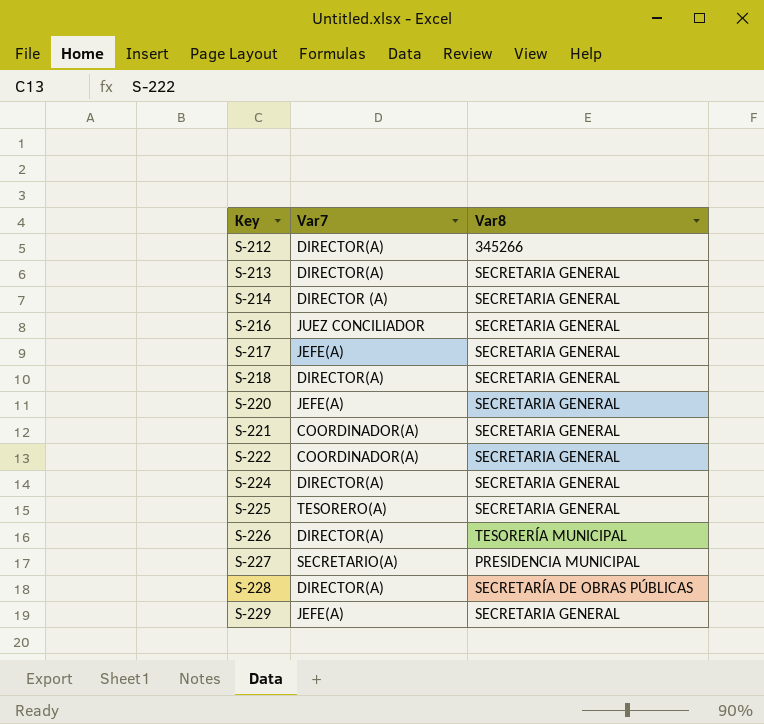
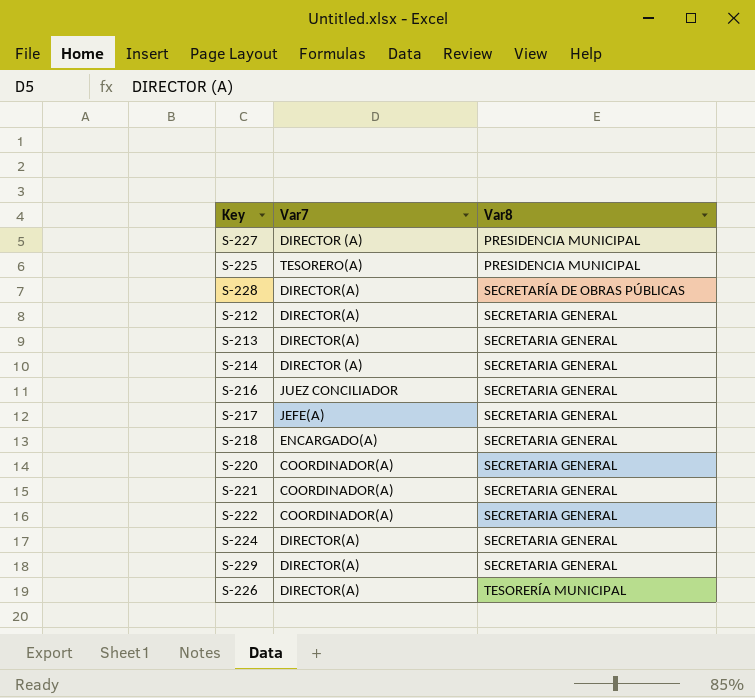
row order: Key ascending -> Var8 ascending
S-227 | Var7: SECRETARIO(A) -> DIRECTOR (A)
S-225 | Var8: SECRETARIA GENERAL -> PRESIDENCIA MUNICIPAL
S-212 | Var8: 345266 -> SECRETARIA GENERAL
S-218 | Var7: DIRECTOR(A) -> ENCARGADO(A)
S-220 | Var7: JEFE(A) -> COORDINADOR(A)
S-229 | Var7: JEFE(A) -> DIRECTOR(A)

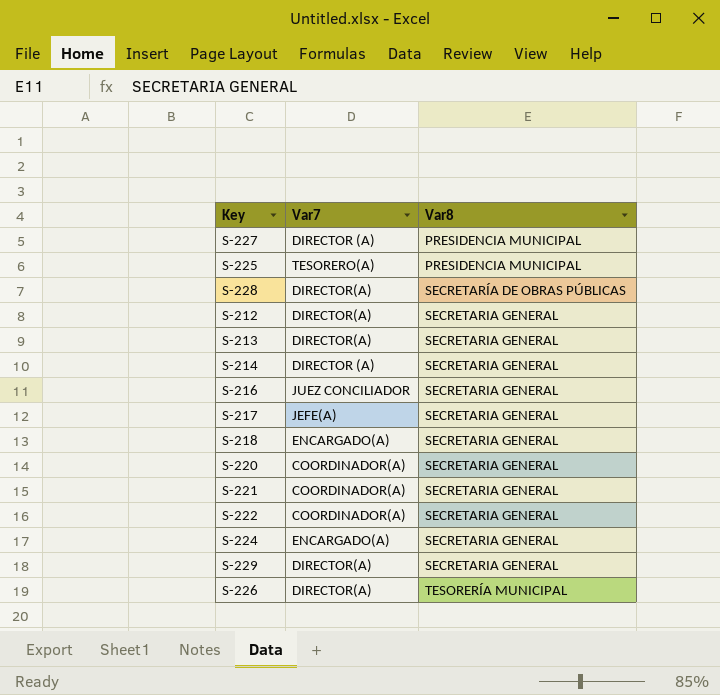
S-224 | Var7: DIRECTOR(A) -> ENCARGADO(A)

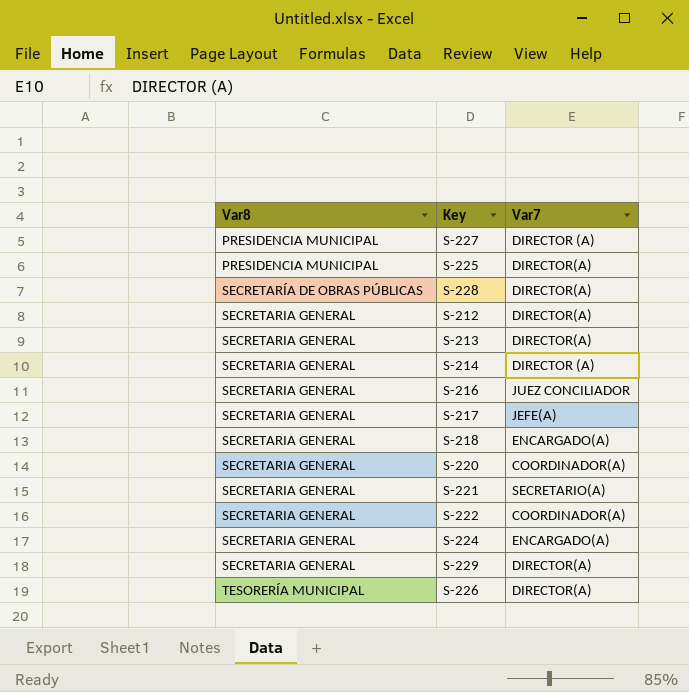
column Var8 | position: 3 -> 1
S-225 | Var7: TESORERO(A) -> DIRECTOR(A)
S-221 | Var7: COORDINADOR(A) -> SECRETARIO(A)

